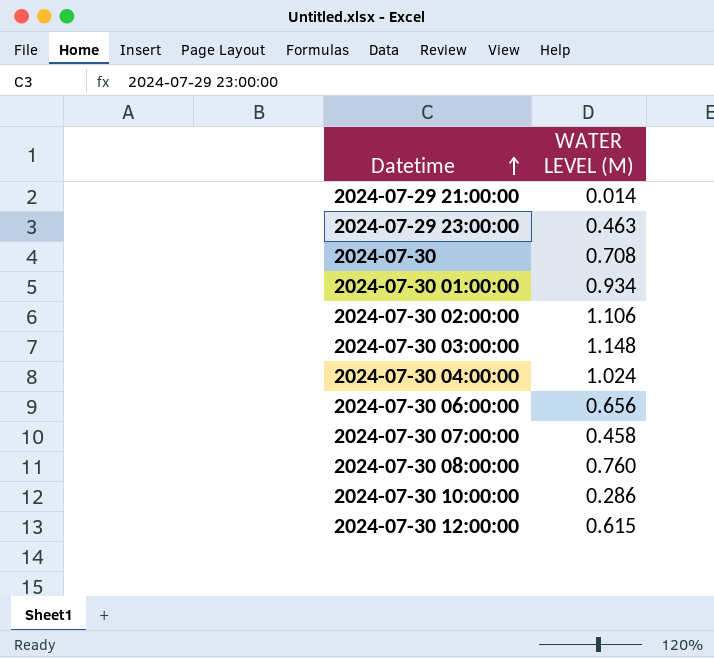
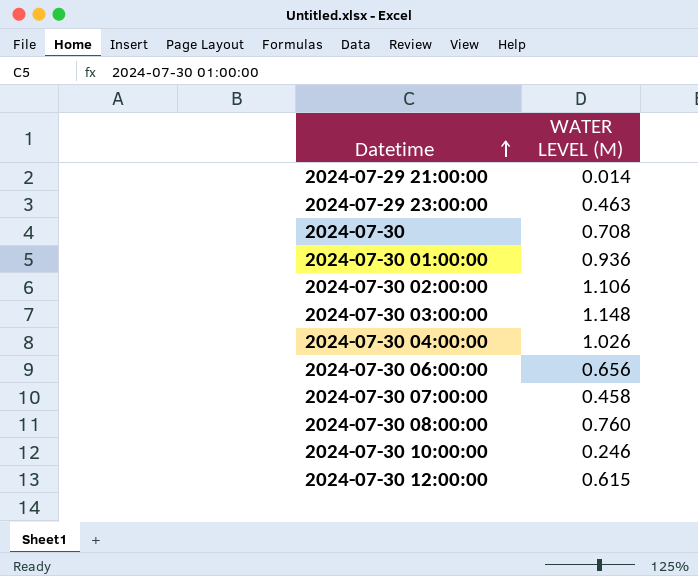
2024-07-30 01:00:00 | WATER LEVEL (M): 0.934 -> 0.936
2024-07-30 04:00:00 | WATER LEVEL (M): 1.024 -> 1.026
2024-07-30 10:00:00 | WATER LEVEL (M): 0.286 -> 0.246

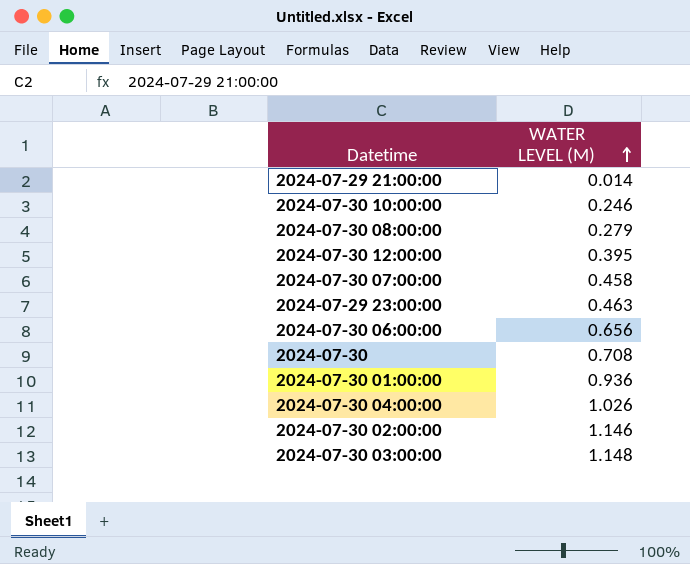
row order: Datetime ascending -> WATER LEVEL (M) ascending
2024-07-30 08:00:00 | WATER LEVEL (M): 0.760 -> 0.279
2024-07-30 12:00:00 | WATER LEVEL (M): 0.615 -> 0.395
2024-07-30 02:00:00 | WATER LEVEL (M): 1.106 -> 1.146

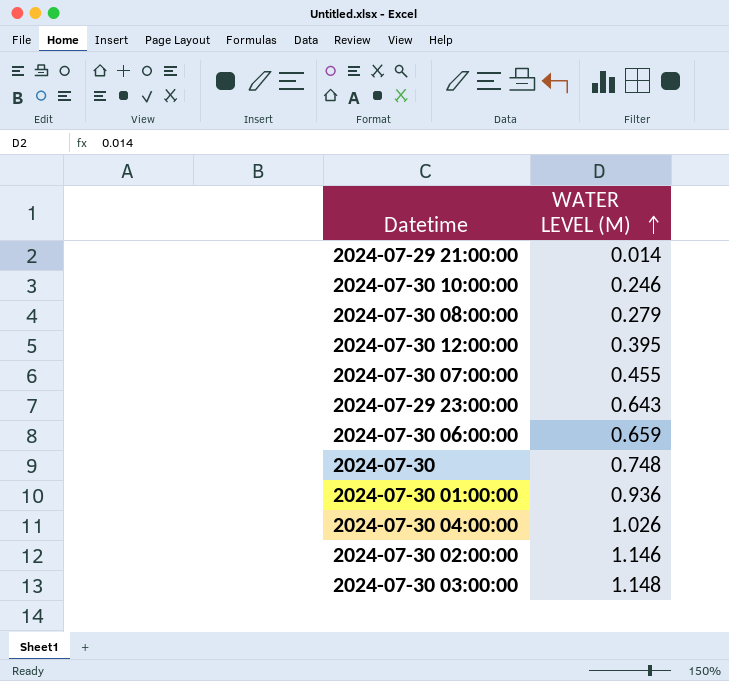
2024-07-30 07:00:00 | WATER LEVEL (M): 0.458 -> 0.455
2024-07-29 23:00:00 | WATER LEVEL (M): 0.463 -> 0.643
2024-07-30 06:00:00 | WATER LEVEL (M): 0.656 -> 0.659
2024-07-30 | WATER LEVEL (M): 0.708 -> 0.748

